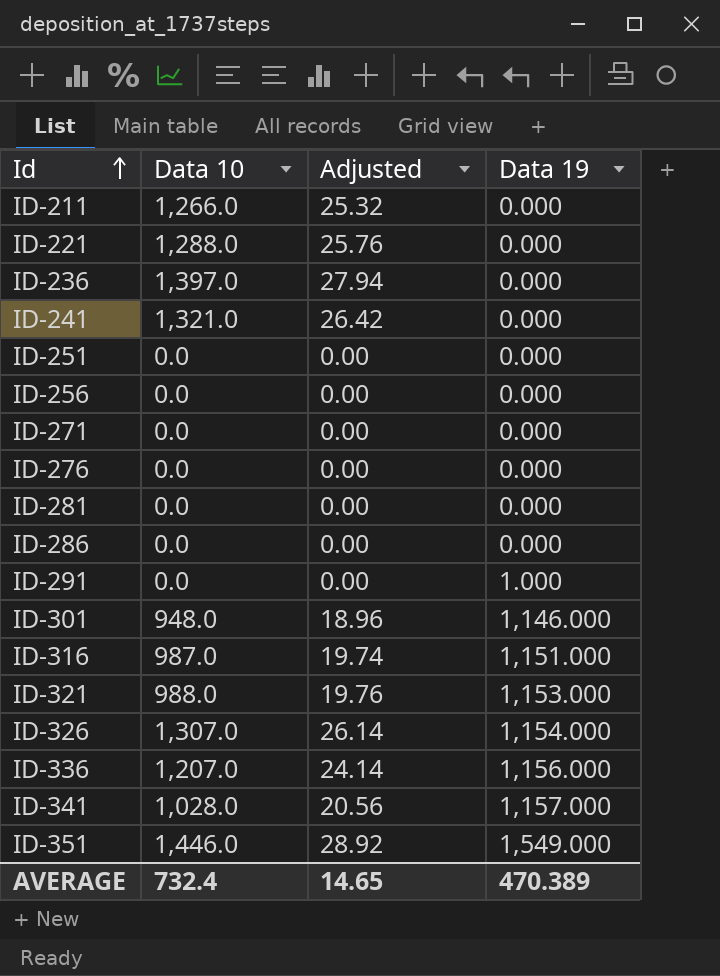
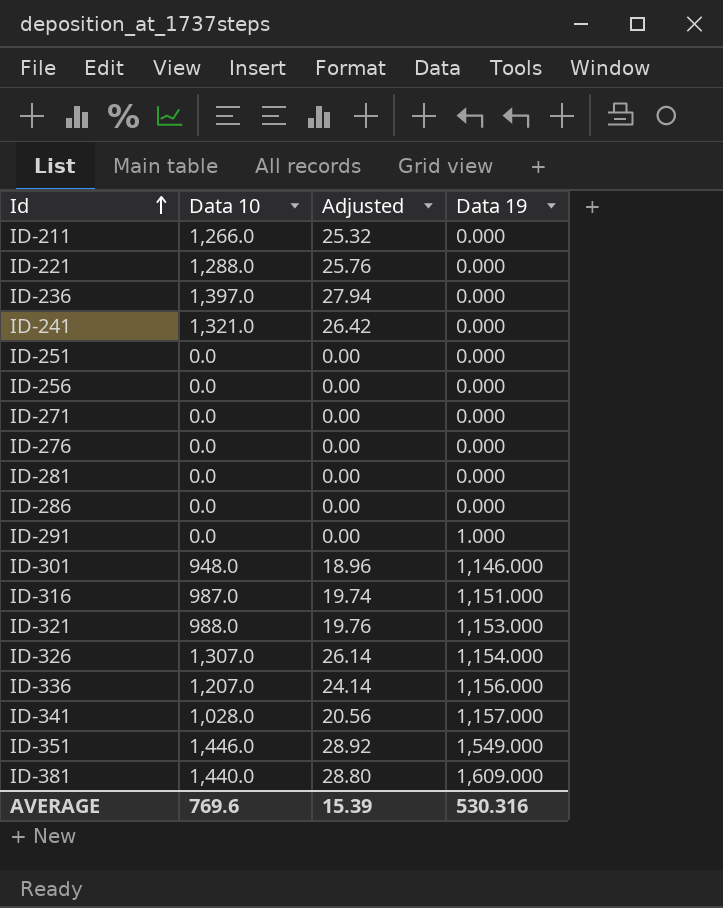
row ID-381: none -> 1,440.0 | 28.80 | 1,609.000
AVERAGE | Data 10: 732.4 -> 769.6
AVERAGE | Adjusted: 14.65 -> 15.39
AVERAGE | Data 19: 470.389 -> 530.316

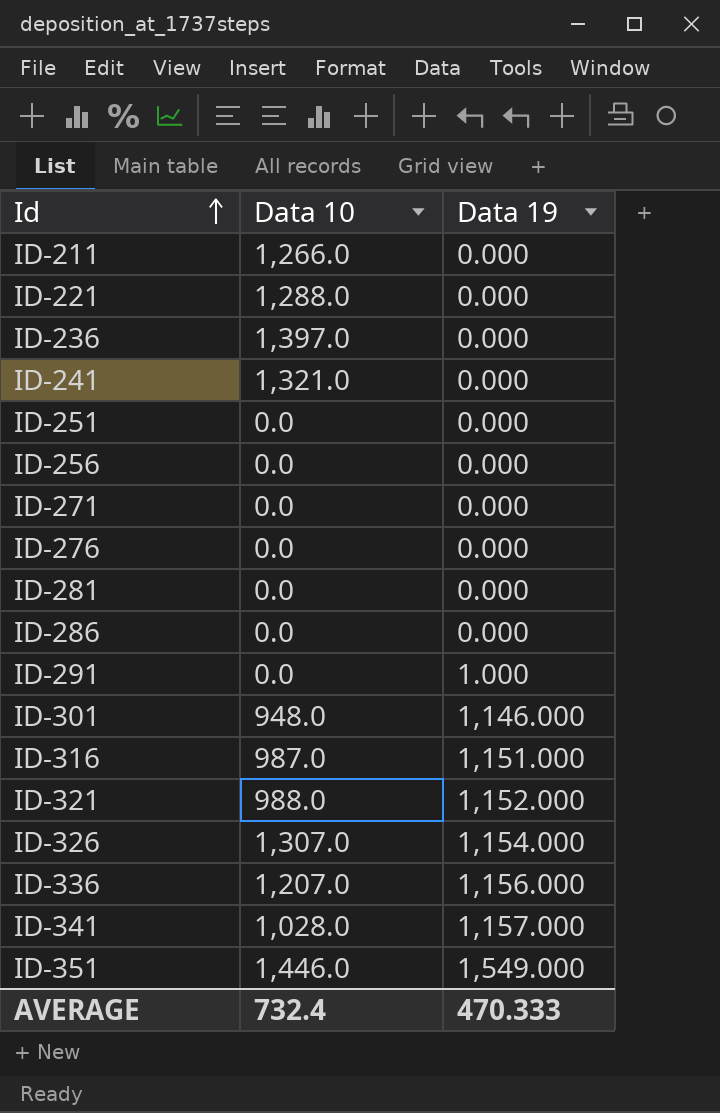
column Adjusted | formula: [Data 10] * 0.02 -> none
row ID-381: 1,440.0 | 28.80 | 1,609.000 -> none
ID-321 | Data 19: 1,153.000 -> 1,152.000
AVERAGE | Data 10: 769.6 -> 732.4
AVERAGE | Data 19: 530.316 -> 470.333

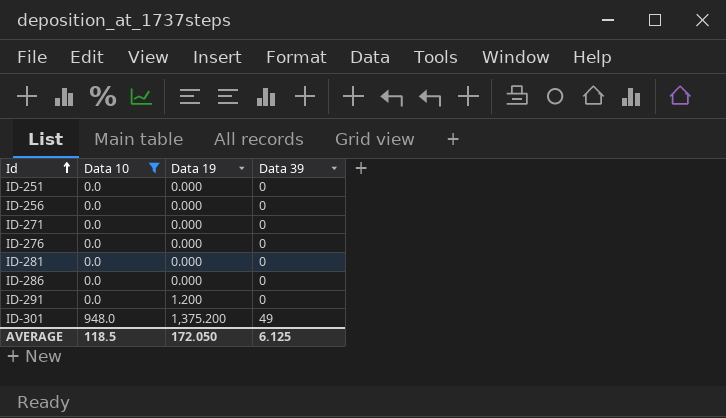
filter: none -> Data 10 <= 948.0
column Data 39 | position: none -> 4
ID-291 | Data 19: 1.000 -> 1.200
ID-301 | Data 19: 1,146.000 -> 1,375.200
AVERAGE | Data 10: 732.4 -> 118.5
AVERAGE | Data 19: 470.333 -> 172.050

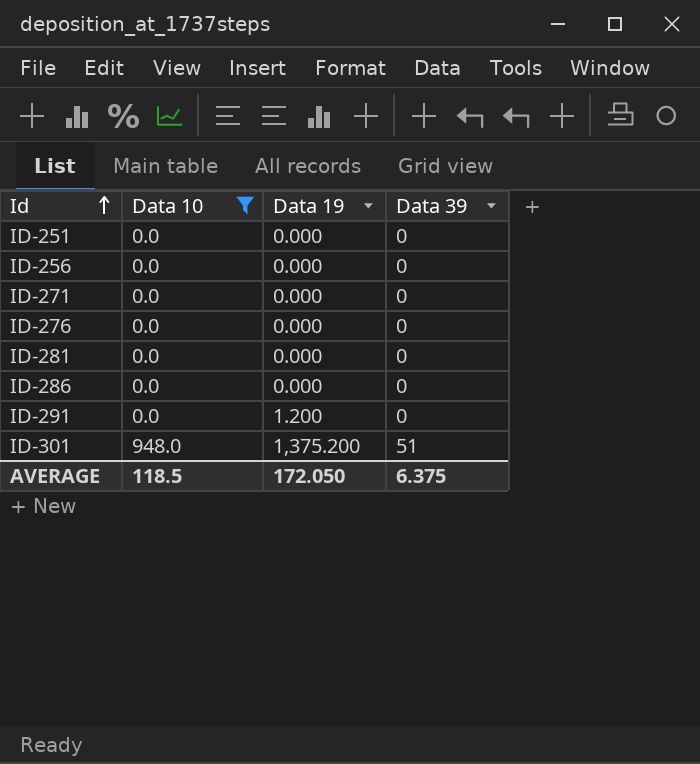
ID-301 | Data 39: 49 -> 51
AVERAGE | Data 39: 6.125 -> 6.375

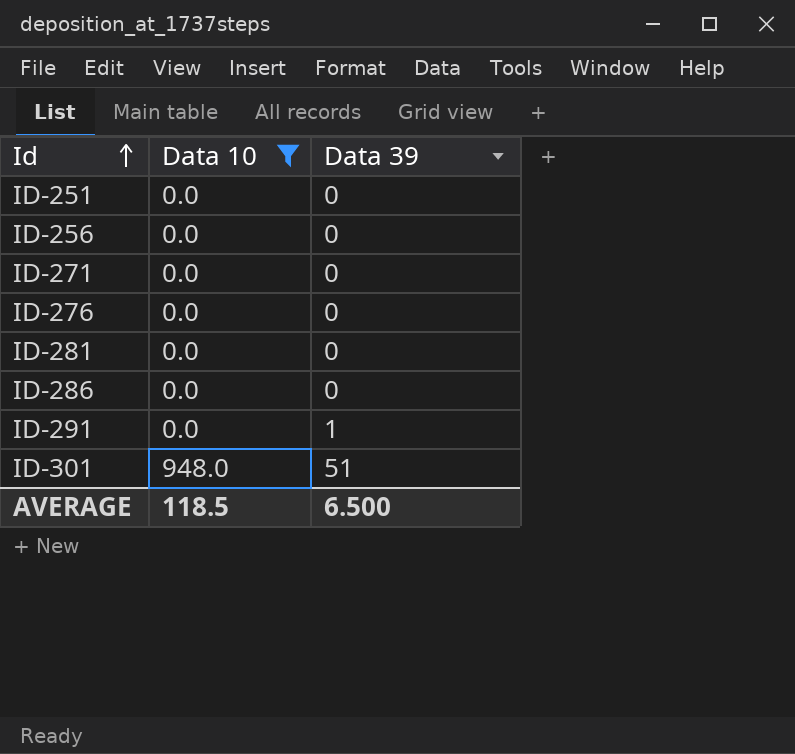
column Data 19 | position: 3 -> none
ID-291 | Data 39: 0 -> 1
AVERAGE | Data 39: 6.375 -> 6.500

